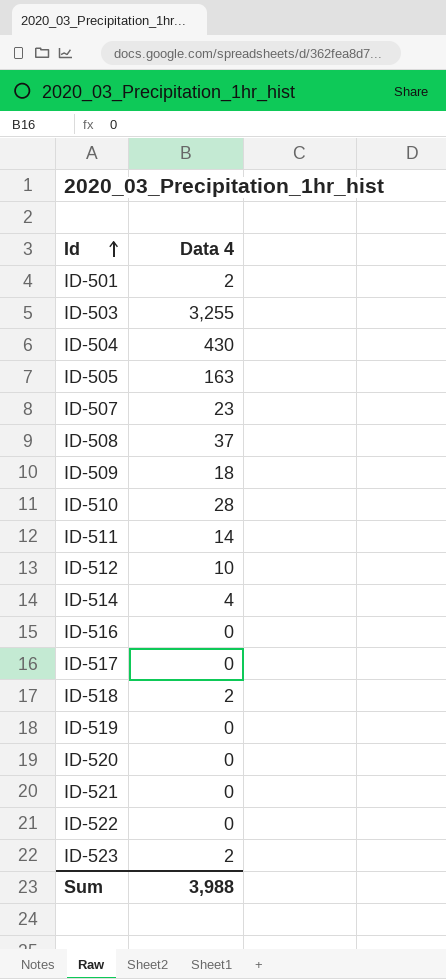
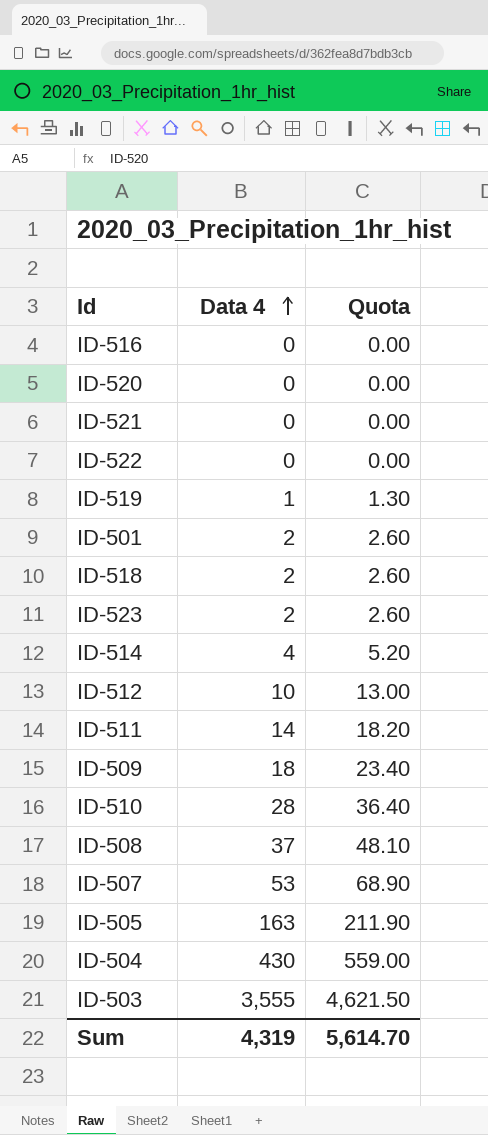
row order: Id ascending -> Data 4 ascending
column Quota | formula: none -> [Data 4] * 1.3
row ID-517: 0 -> none
ID-519 | Data 4: 0 -> 1
ID-507 | Data 4: 23 -> 53
ID-503 | Data 4: 3,255 -> 3,555
Sum | Data 4: 3,988 -> 4,319

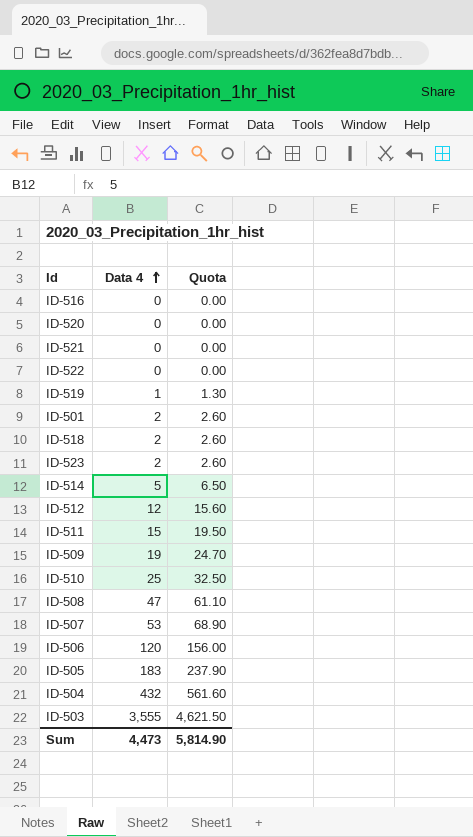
ID-514 | Data 4: 4 -> 5
ID-514 | Quota: 5.20 -> 6.50
ID-512 | Data 4: 10 -> 12
ID-512 | Quota: 13.00 -> 15.60
ID-511 | Data 4: 14 -> 15
ID-511 | Quota: 18.20 -> 19.50
ID-509 | Data 4: 18 -> 19
ID-509 | Quota: 23.40 -> 24.70
ID-510 | Data 4: 28 -> 25
ID-510 | Quota: 36.40 -> 32.50
ID-508 | Data 4: 37 -> 47
ID-508 | Quota: 48.10 -> 61.10
row ID-506: none -> 120 | 156.00
ID-505 | Data 4: 163 -> 183
ID-505 | Quota: 211.90 -> 237.90
ID-504 | Data 4: 430 -> 432
ID-504 | Quota: 559.00 -> 561.60
Sum | Data 4: 4,319 -> 4,473
Sum | Quota: 5,614.70 -> 5,814.90

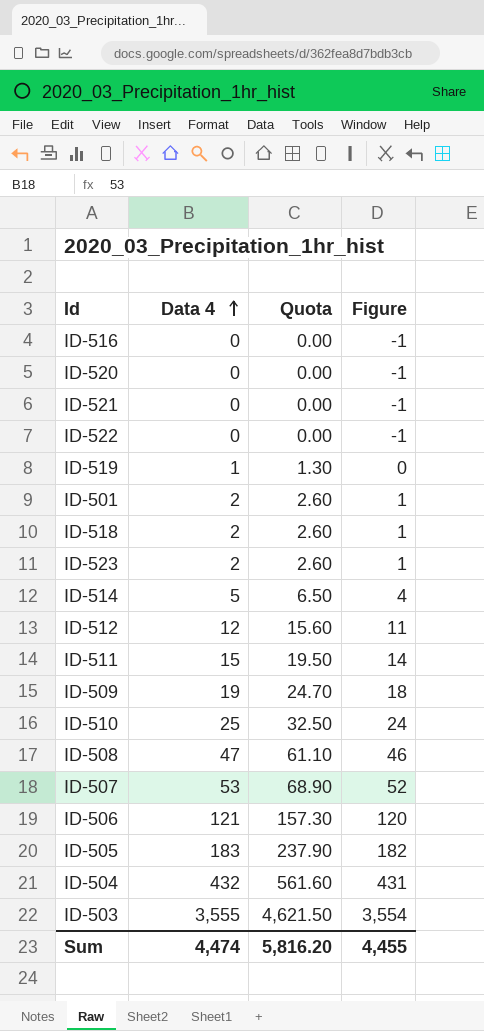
column Figure | formula: none -> [Data 4] - 1
ID-506 | Data 4: 120 -> 121
ID-506 | Quota: 156.00 -> 157.30
Sum | Data 4: 4,473 -> 4,474
Sum | Quota: 5,814.90 -> 5,816.20

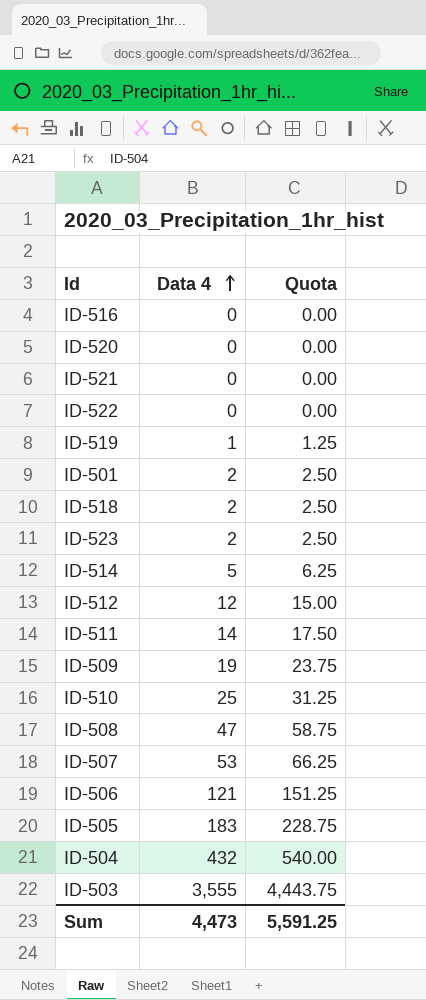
column Figure | formula: [Data 4] - 1 -> none
column Quota | formula: [Data 4] * 1.3 -> [Data 4] * 1.25
ID-511 | Data 4: 15 -> 14
Sum | Data 4: 4,474 -> 4,473
Sum | Quota: 5,816.20 -> 5,591.25

